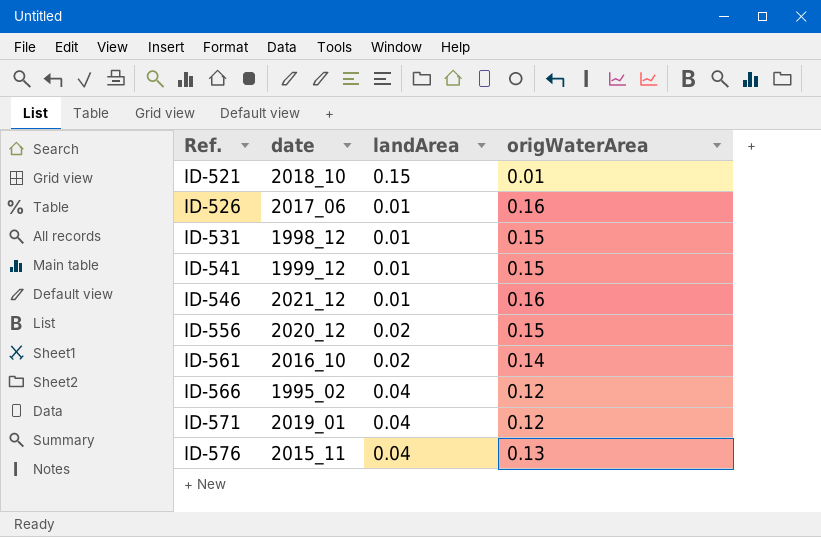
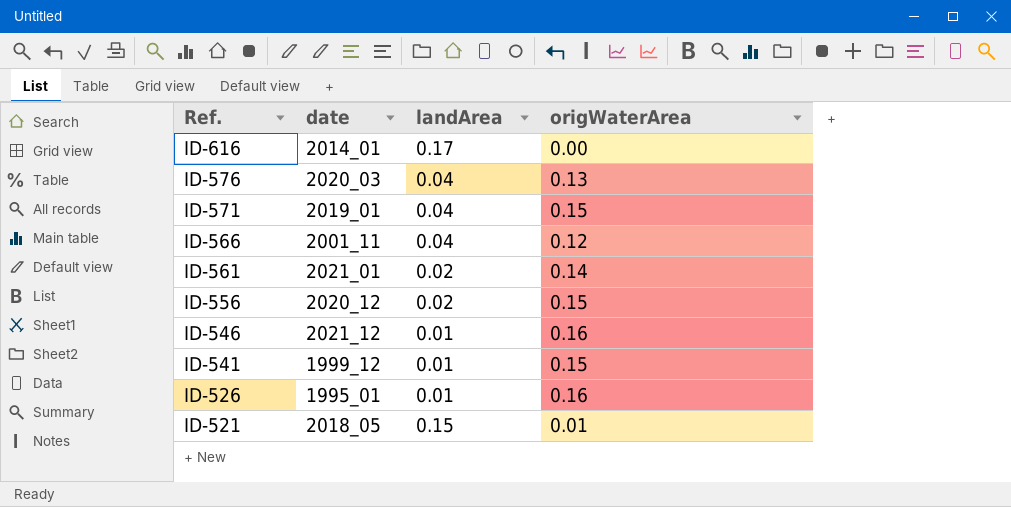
row order: Ref. ascending -> Ref. descending
row ID-531: 1998_12 | 0.01 | 0.15 -> none
row ID-616: none -> 2014_01 | 0.17 | 0.00
ID-576 | date: 2015_11 -> 2020_03
ID-571 | origWaterArea: 0.12 -> 0.15
ID-566 | date: 1995_02 -> 2001_11
ID-561 | date: 2016_10 -> 2021_01
ID-526 | date: 2017_06 -> 1995_01
ID-521 | date: 2018_10 -> 2018_05

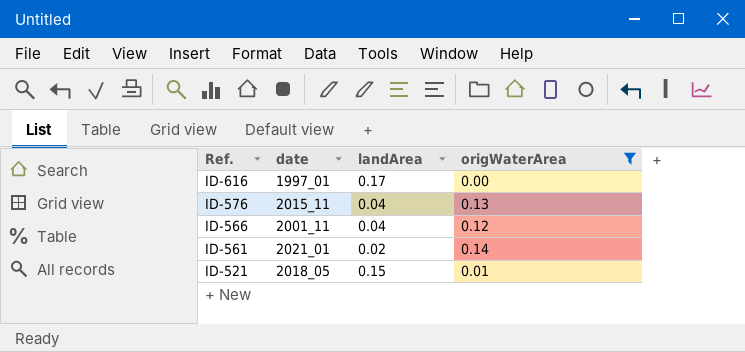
filter: none -> origWaterArea <= 0.14
ID-616 | date: 2014_01 -> 1997_01
ID-576 | date: 2020_03 -> 2015_11

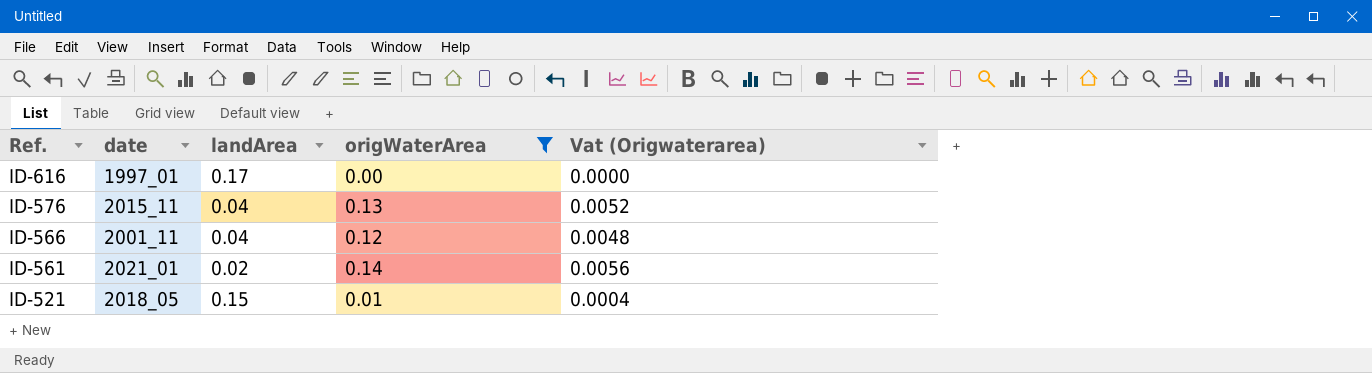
column Vat (Origwaterarea) | formula: none -> [origWaterArea] * 0.04

